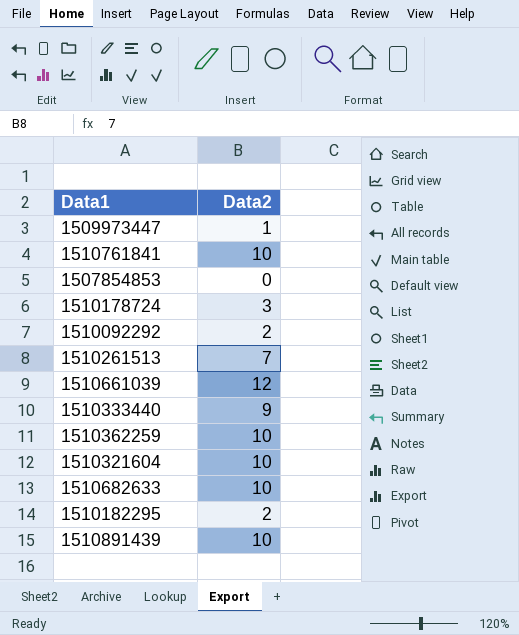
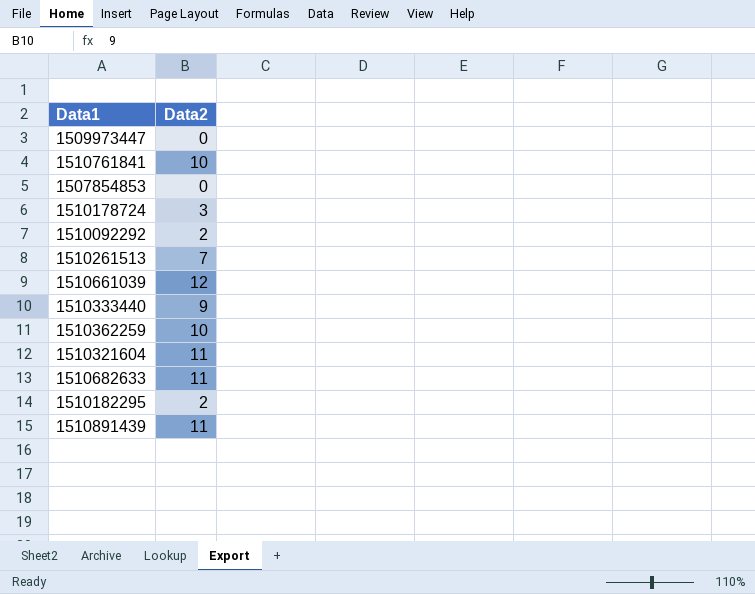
1509973447 | Data2: 1 -> 0
1510321604 | Data2: 10 -> 11
1510682633 | Data2: 10 -> 11
1510891439 | Data2: 10 -> 11

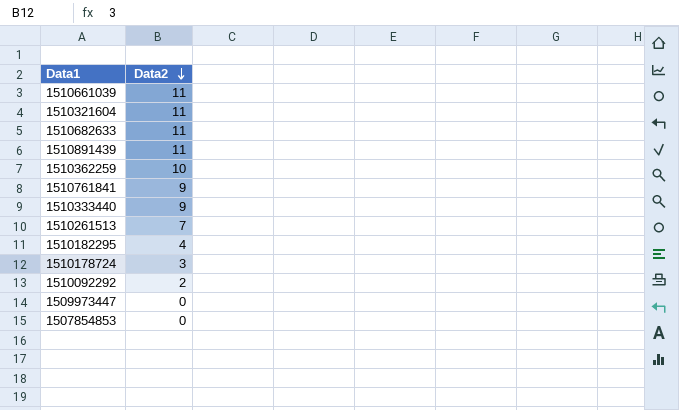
row order: none -> Data2 descending
1510661039 | Data2: 12 -> 11
1510761841 | Data2: 10 -> 9
1510182295 | Data2: 2 -> 4

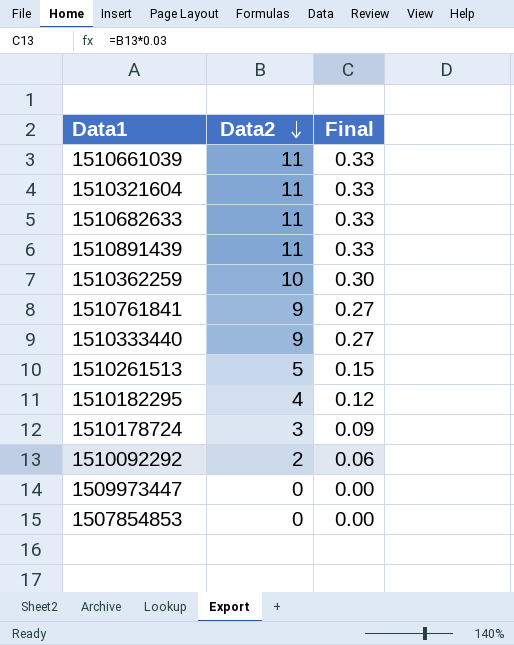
column Final | formula: none -> [Data2] * 0.03
1510261513 | Data2: 7 -> 5

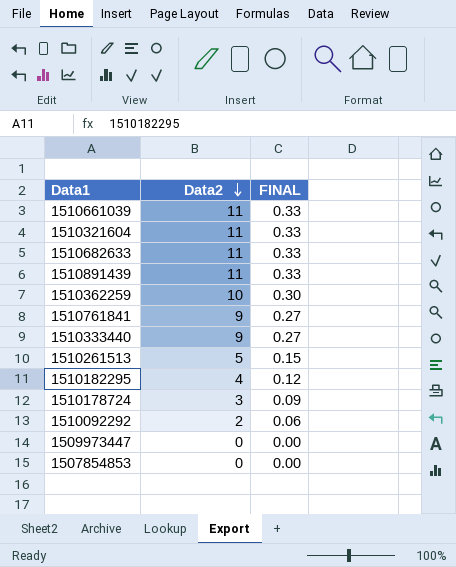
column name: Final -> FINAL

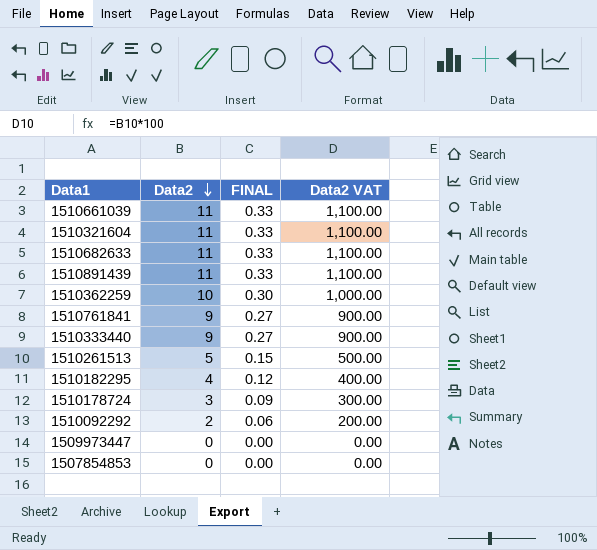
column Data2 VAT | formula: none -> [Data2] * 100

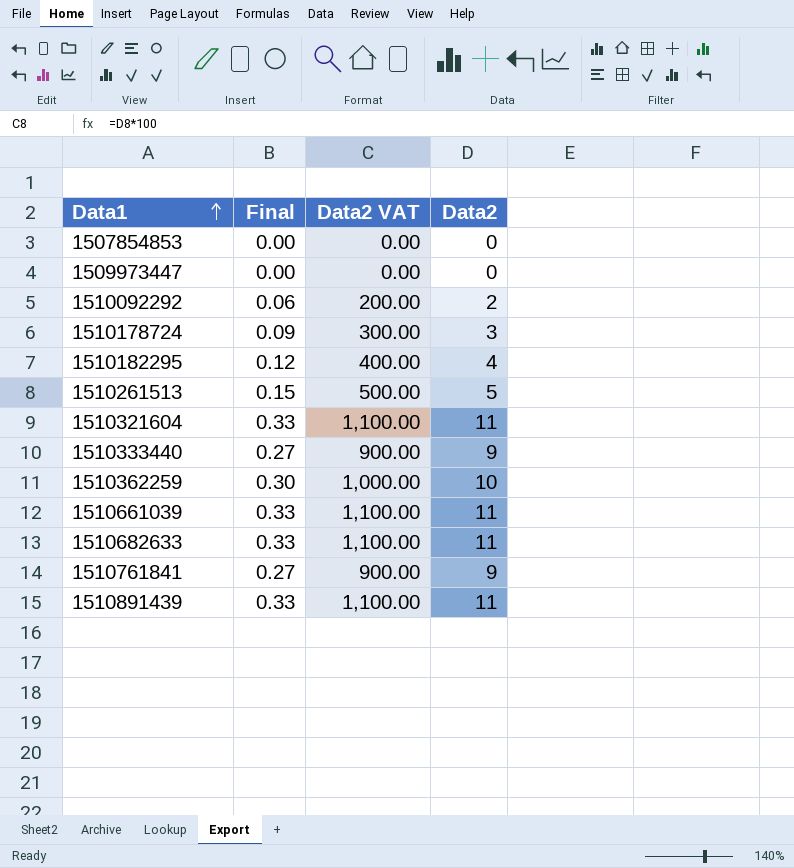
row order: Data2 descending -> Data1 ascending
column name: FINAL -> Final
column Data2 | position: 2 -> 4

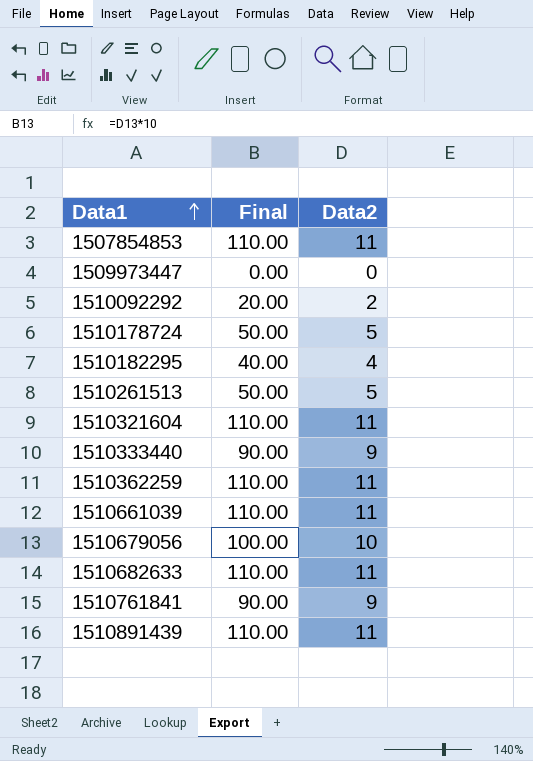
column Data2 VAT | formula: [Data2] * 100 -> none
column Final | formula: [Data2] * 0.03 -> [Data2] * 10
1507854853 | Data2: 0 -> 11
1510178724 | Data2: 3 -> 5
1510362259 | Data2: 10 -> 11
row 1510679056: none -> 100.00 | 10

